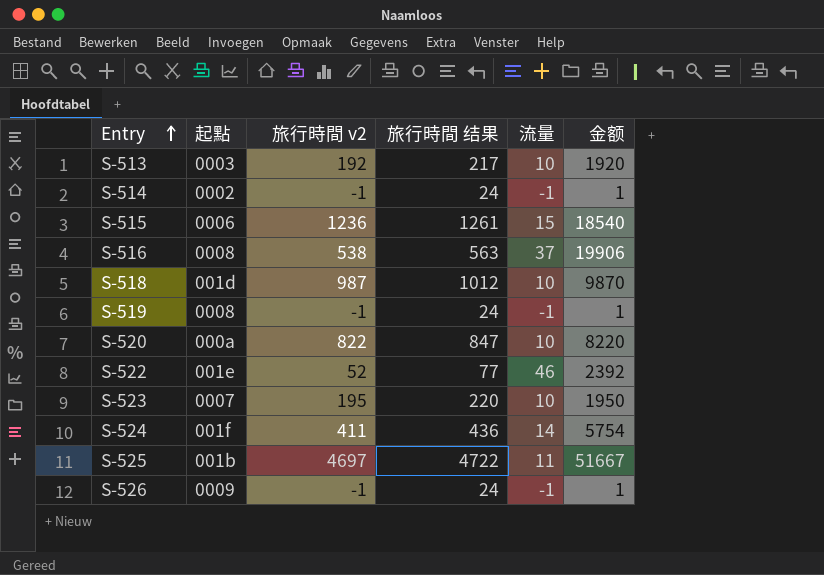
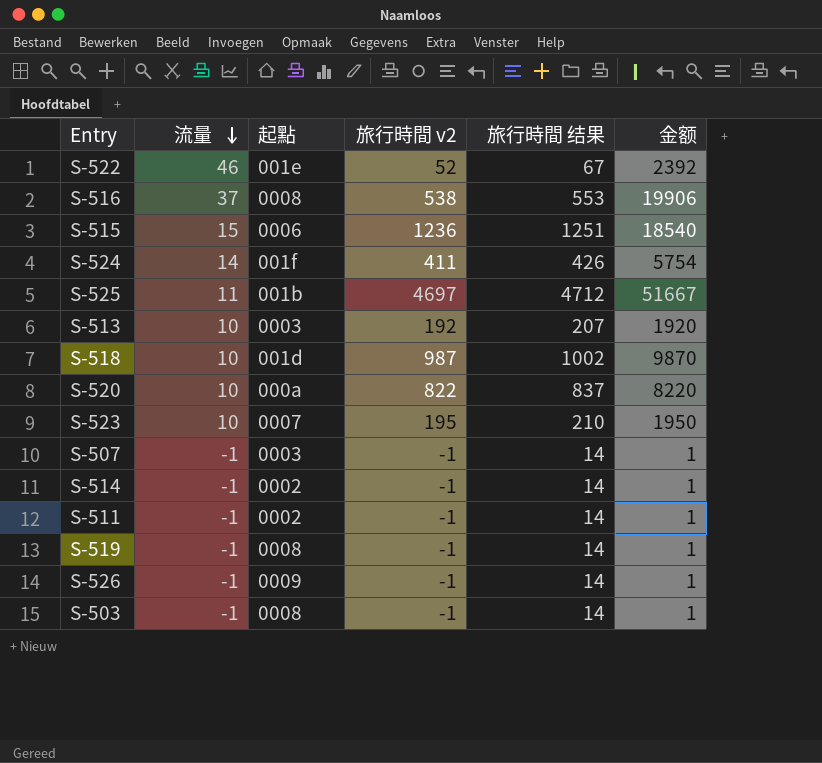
row order: Entry ascending -> 流量 descending
column 流量 | position: 5 -> 2
column 旅行時間 结果 | formula: [旅行時間 v2] + 25 -> [旅行時間 v2] + 15
row S-507: none -> -1 | 0003 | -1 | 14 | 1
row S-511: none -> -1 | 0002 | -1 | 14 | 1
row S-503: none -> -1 | 0008 | -1 | 14 | 1

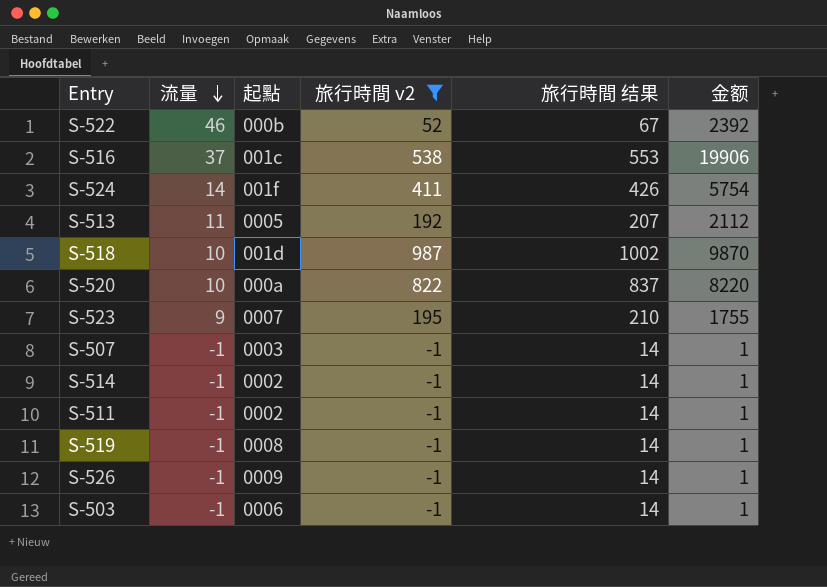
filter: none -> 旅行時間 v2 <= 987
S-522 | 起點: 001e -> 000b
S-516 | 起點: 0008 -> 001c
S-513 | 流量: 10 -> 11
S-513 | 起點: 0003 -> 0005
S-513 | 金额: 1920 -> 2112
S-523 | 流量: 10 -> 9
S-523 | 金额: 1950 -> 1755
S-503 | 起點: 0008 -> 0006

